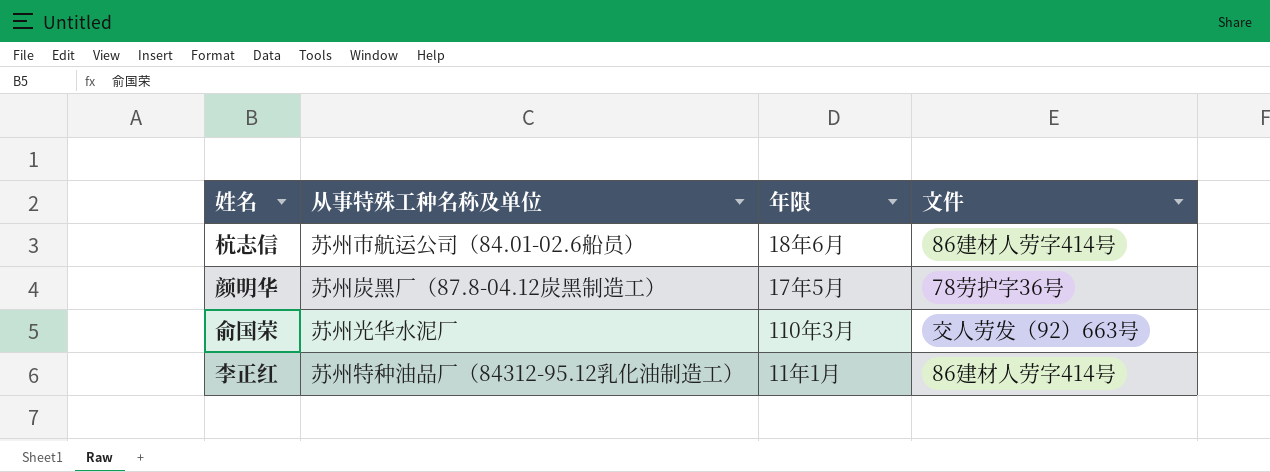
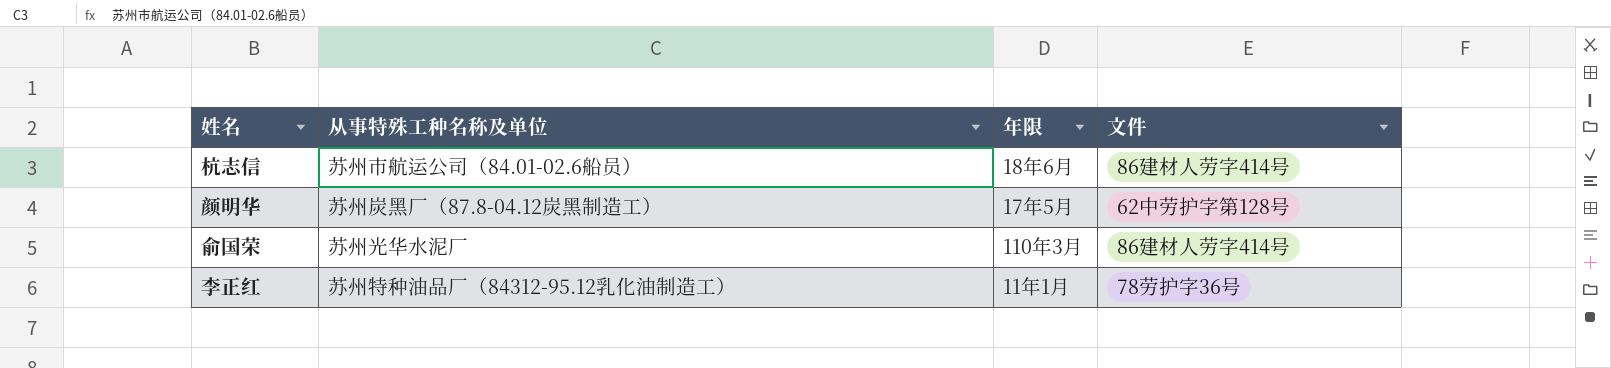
颜明华 | 文件: 78劳护字36号 -> 62中劳护字第128号
俞国荣 | 文件: 交人劳发（92）663号 -> 86建材人劳字414号
李正红 | 文件: 86建材人劳字414号 -> 78劳护字36号

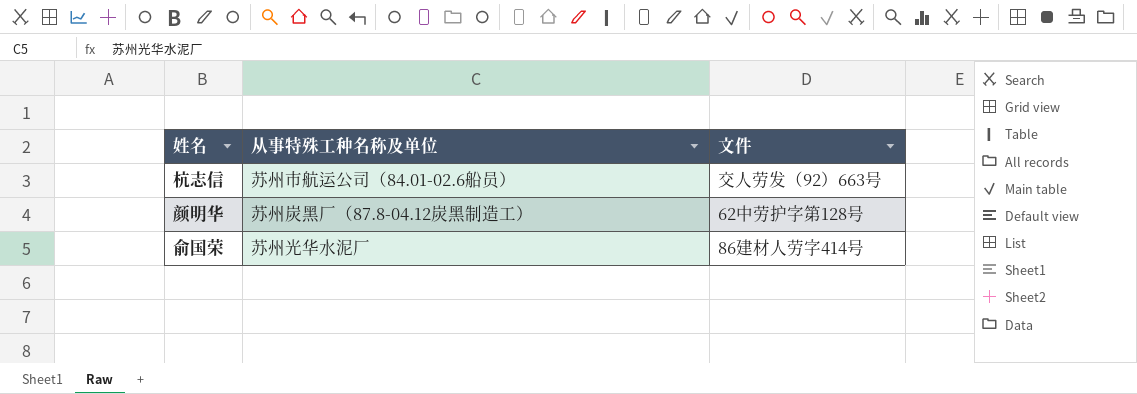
column 年限 | position: 3 -> none
row 李正红: 苏州特种油品厂（84312-95.12乳化油制造工） | 11年1月 | 78劳护字36号 -> none
杭志信 | 文件: 86建材人劳字414号 -> 交人劳发（92）663号

